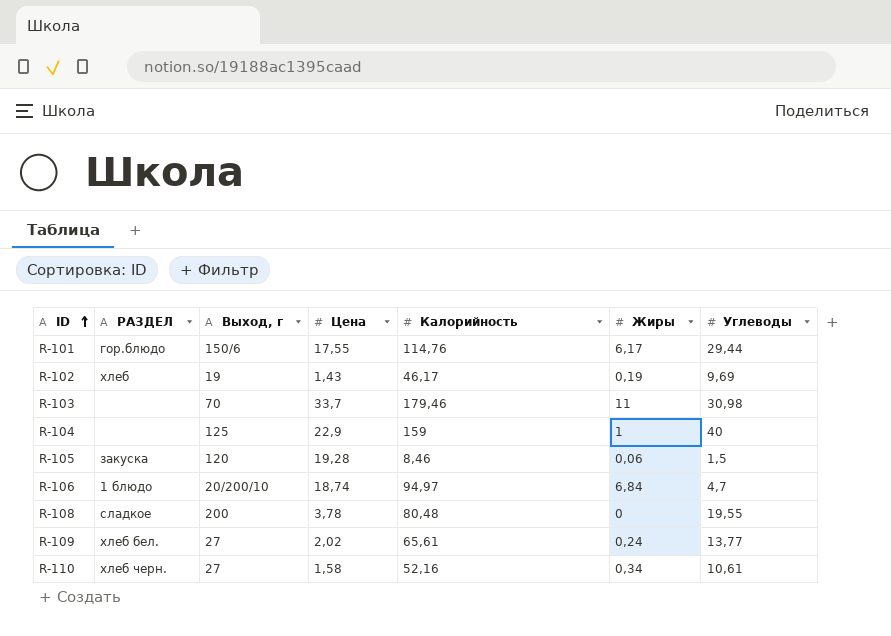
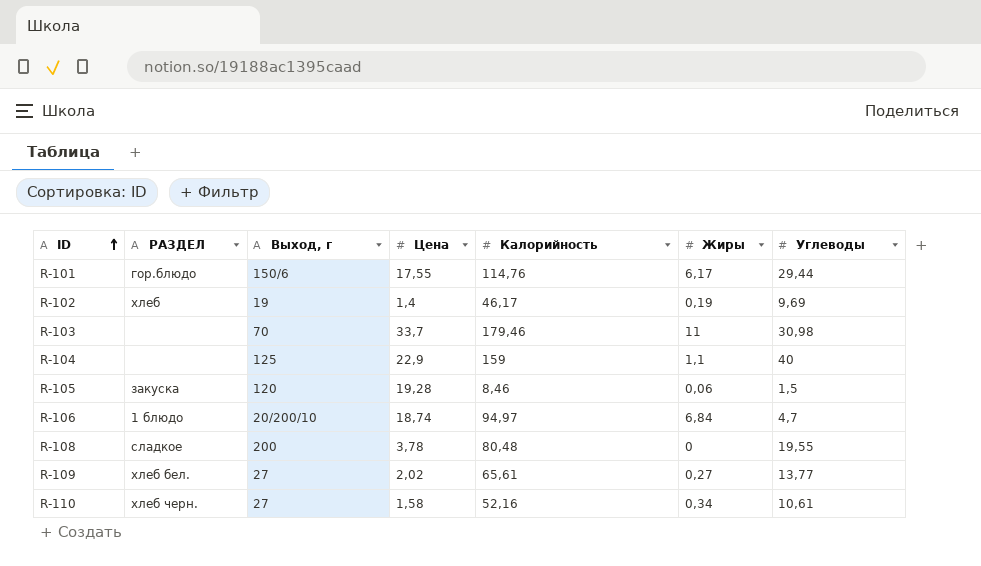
R-102 | Цена: 1,43 -> 1,4
R-104 | Жиры: 1 -> 1,1
R-109 | Жиры: 0,24 -> 0,27

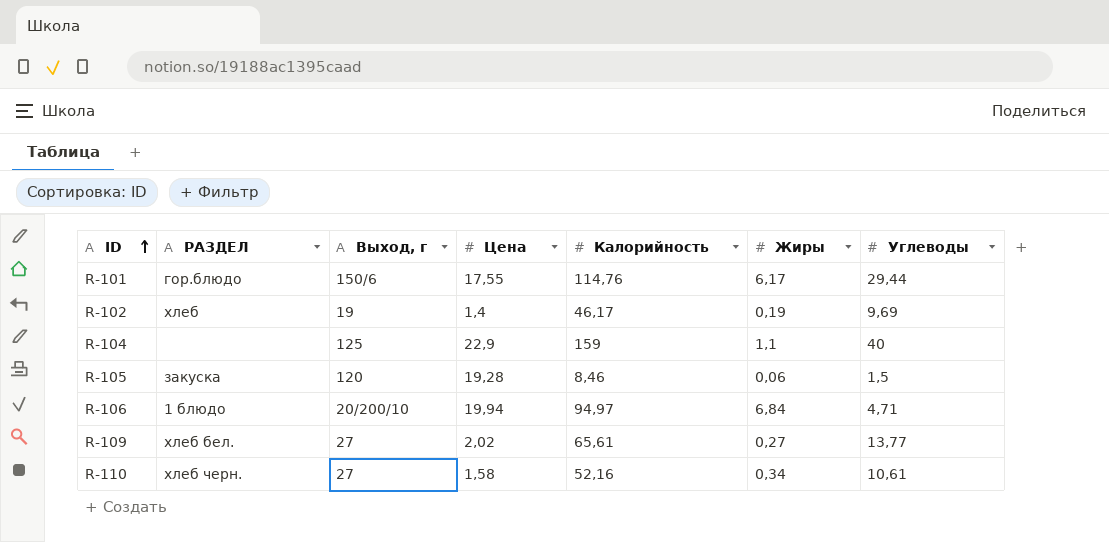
row R-103: none | 70 | 33,7 | 179,46 | 11 | 30,98 -> none
row R-108: сладкое | 200 | 3,78 | 80,48 | 0 | 19,55 -> none
R-106 | Цена: 18,74 -> 19,94
R-106 | Углеводы: 4,7 -> 4,71

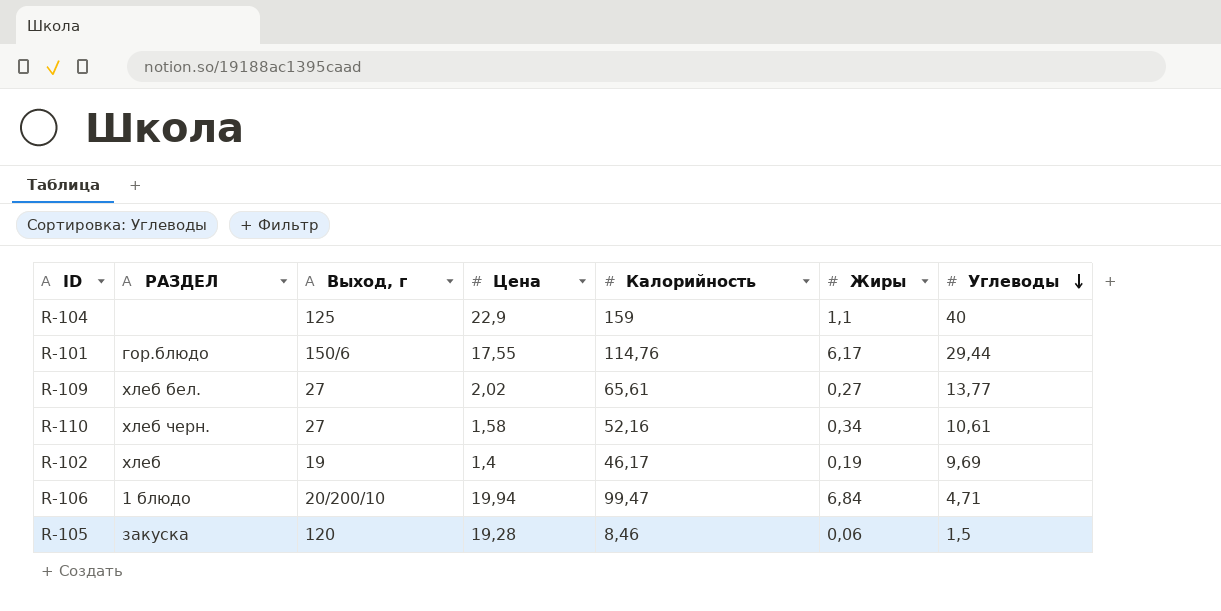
row order: ID ascending -> Углеводы descending
R-106 | Калорийность: 94,97 -> 99,47

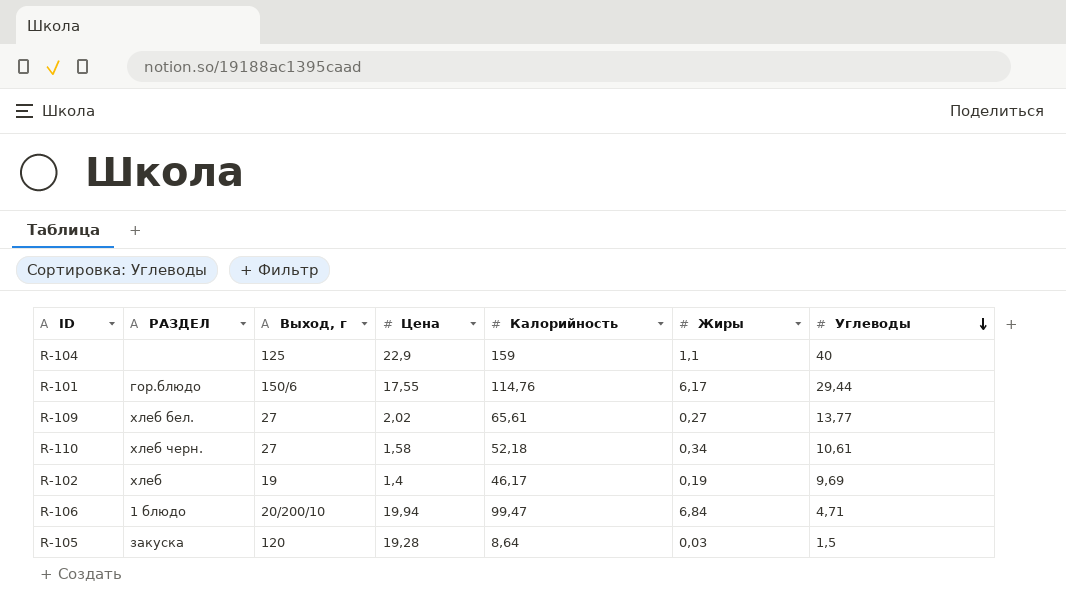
R-110 | Калорийность: 52,16 -> 52,18
R-105 | Калорийность: 8,46 -> 8,64
R-105 | Жиры: 0,06 -> 0,03

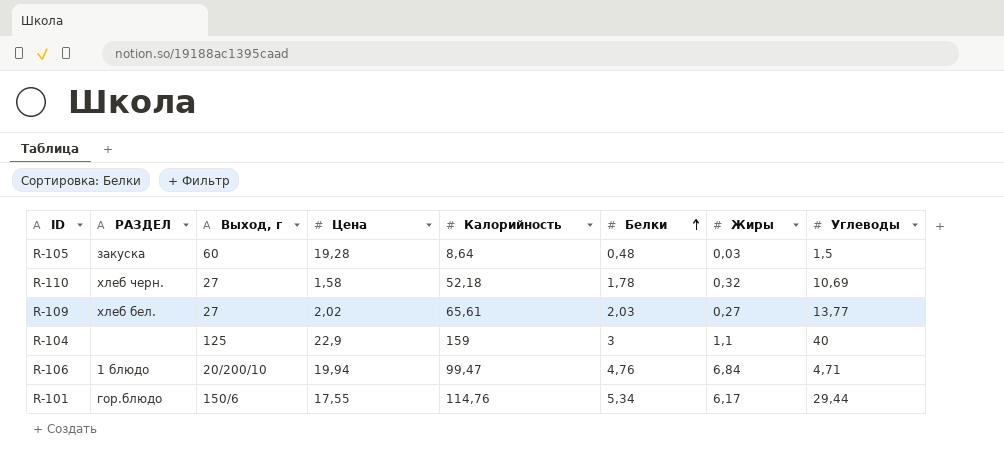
row order: Углеводы descending -> Белки ascending
column Белки | position: none -> 6
row R-102: хлеб | 19 | 1,4 | 46,17 | 0,19 | 9,69 -> none
R-105 | Выход, г: 120 -> 60
R-110 | Жиры: 0,34 -> 0,32
R-110 | Углеводы: 10,61 -> 10,69

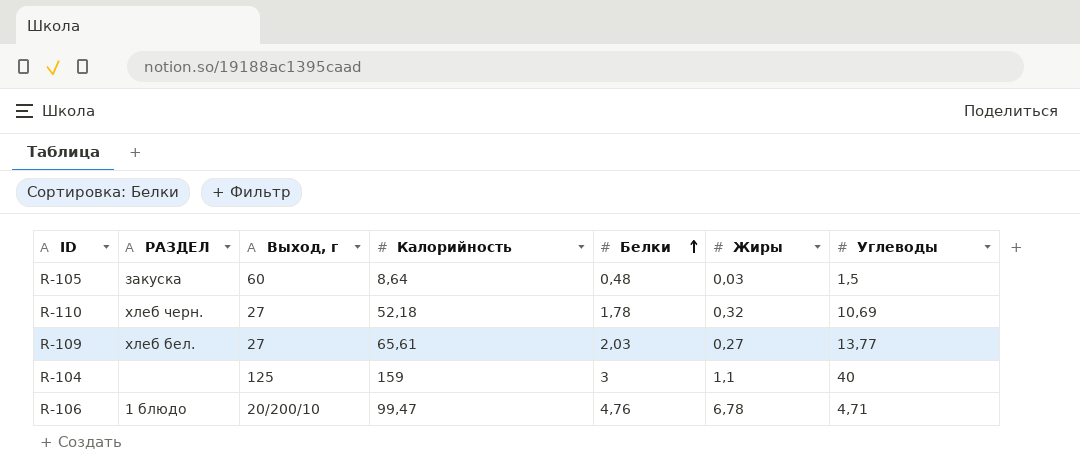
column Цена | position: 4 -> none
row R-101: гор.блюдо | 150/6 | 17,55 | 114,76 | 5,34 | 6,17 | 29,44 -> none
R-106 | Жиры: 6,84 -> 6,78

